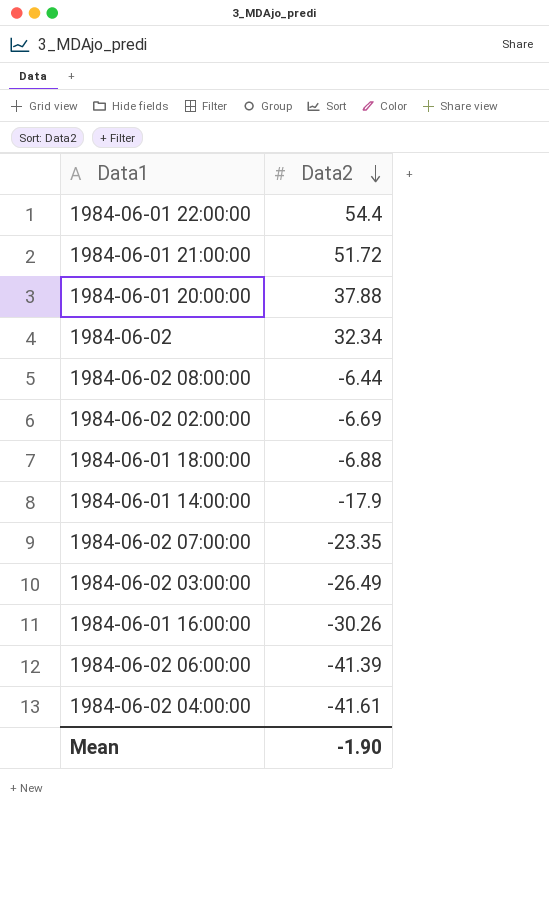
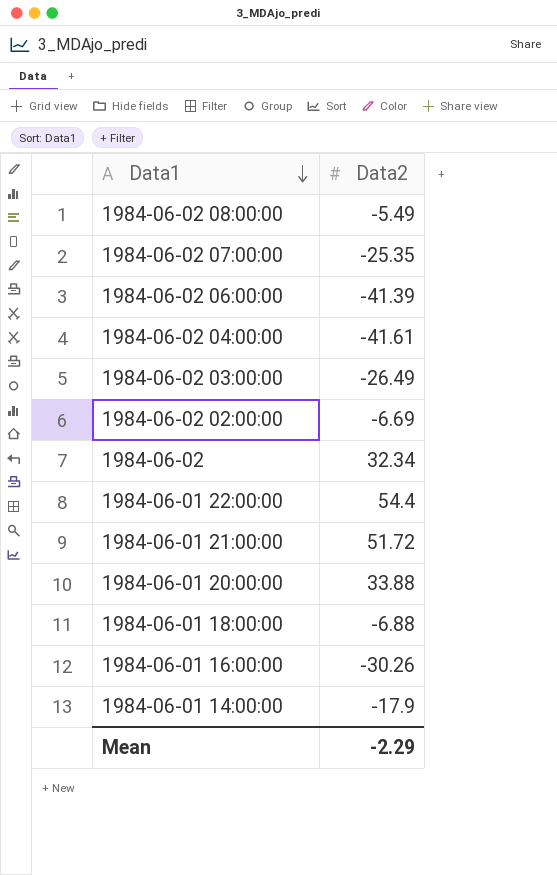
row order: Data2 descending -> Data1 descending
1984-06-02 08:00:00 | Data2: -6.44 -> -5.49
1984-06-02 07:00:00 | Data2: -23.35 -> -25.35
1984-06-01 20:00:00 | Data2: 37.88 -> 33.88
Mean | Data2: -1.90 -> -2.29

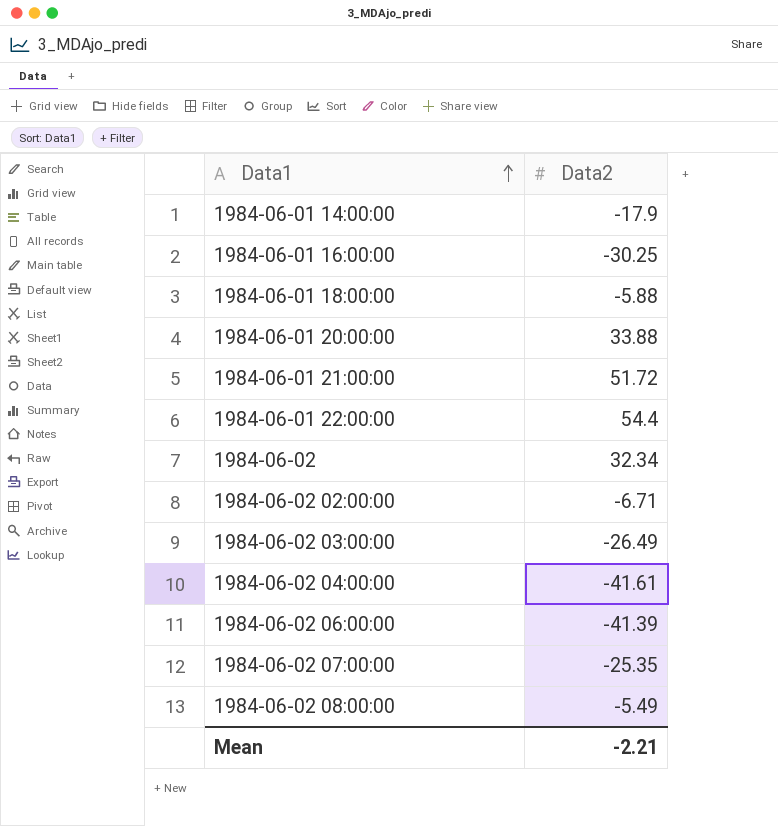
row order: Data1 descending -> Data1 ascending
1984-06-01 16:00:00 | Data2: -30.26 -> -30.25
1984-06-01 18:00:00 | Data2: -6.88 -> -5.88
1984-06-02 02:00:00 | Data2: -6.69 -> -6.71
Mean | Data2: -2.29 -> -2.21

